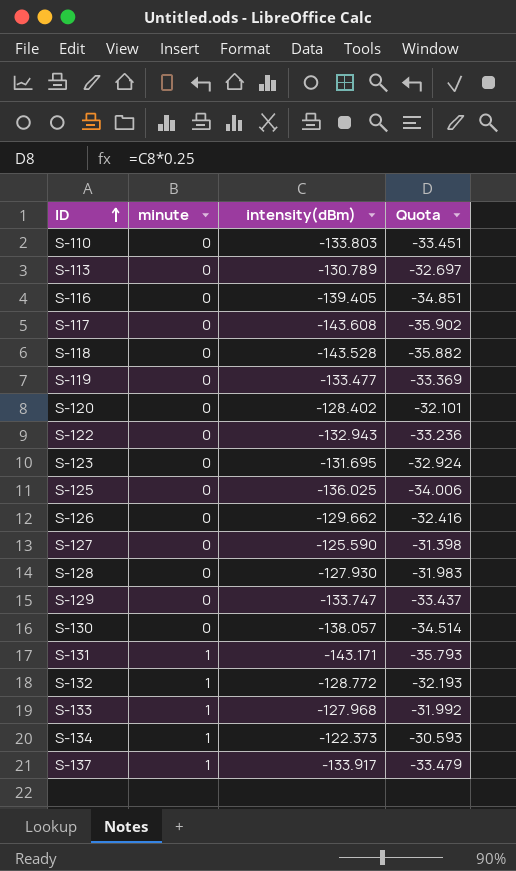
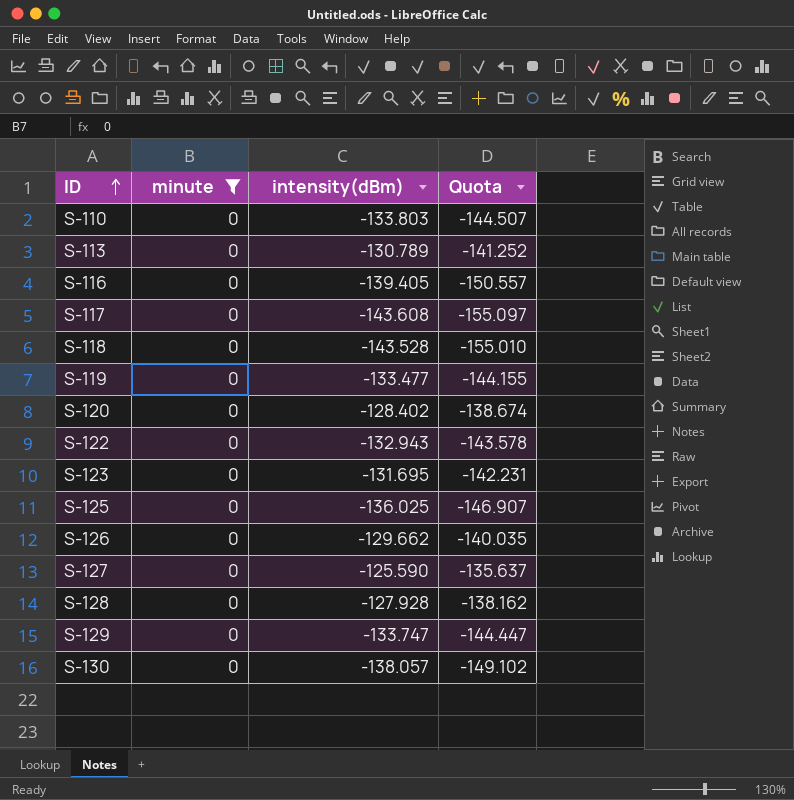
filter: none -> minute = 0
column Quota | formula: [intensity(dBm)] * 0.25 -> [intensity(dBm)] * 1.08
S-128 | intensity(dBm): -127.930 -> -127.928

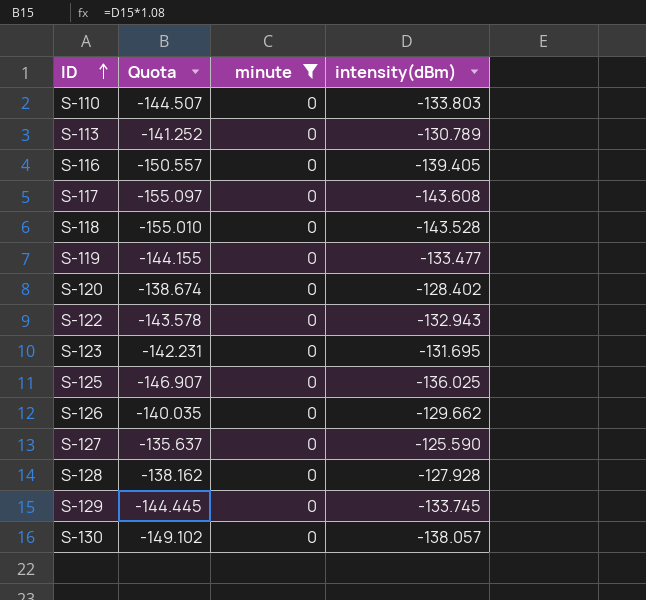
column Quota | position: 4 -> 2
S-129 | Quota: -144.447 -> -144.445
S-129 | intensity(dBm): -133.747 -> -133.745

